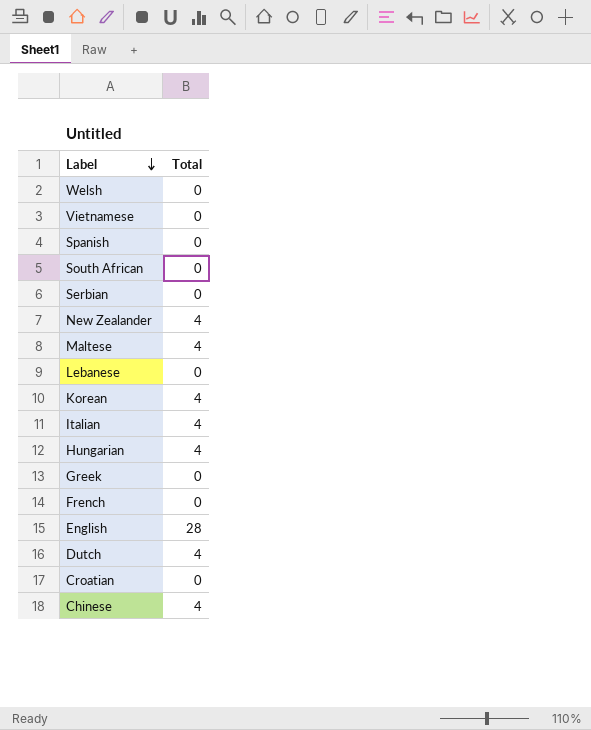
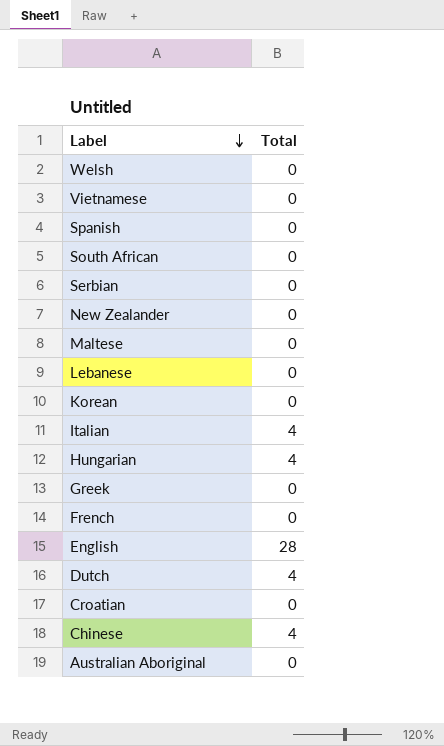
New Zealander | Total: 4 -> 0
Maltese | Total: 4 -> 0
Korean | Total: 4 -> 0
row Australian Aboriginal: none -> 0

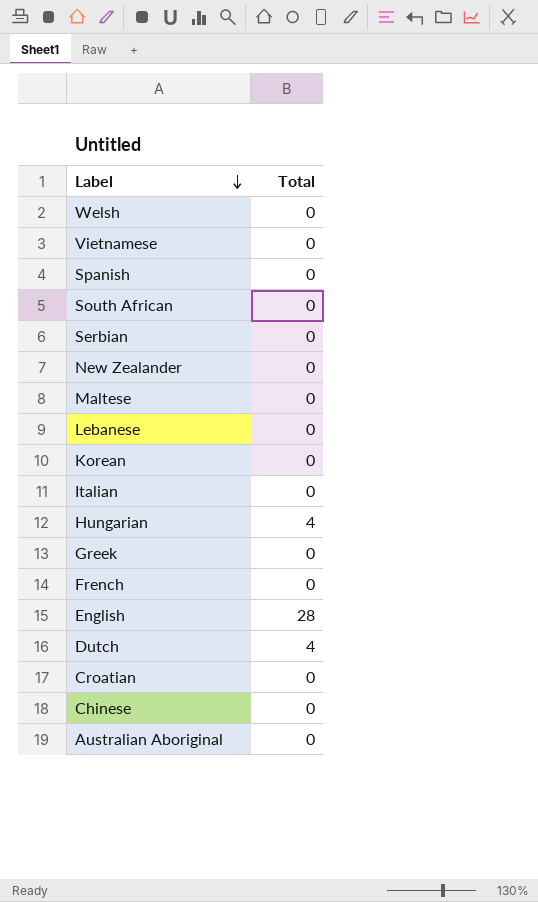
Italian | Total: 4 -> 0
Chinese | Total: 4 -> 0

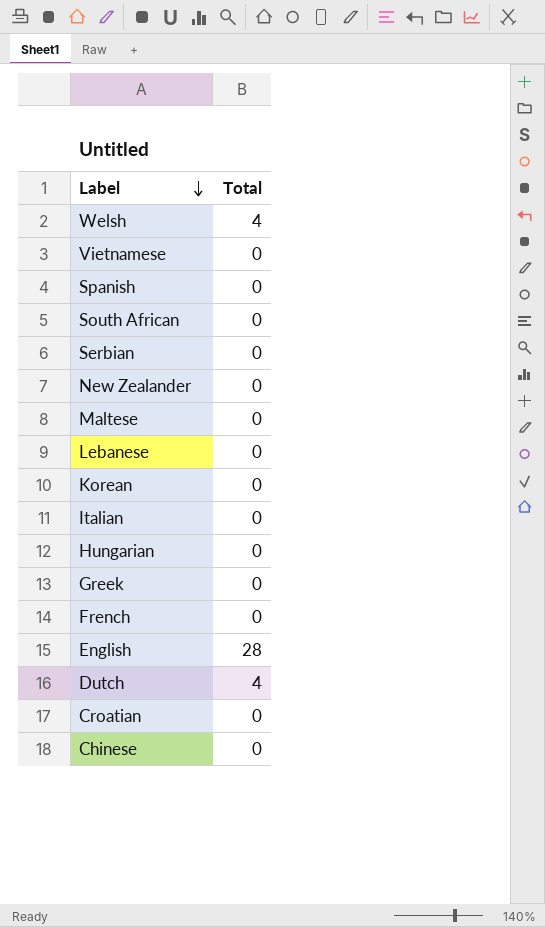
row Australian Aboriginal: 0 -> none
Welsh | Total: 0 -> 4
Hungarian | Total: 4 -> 0

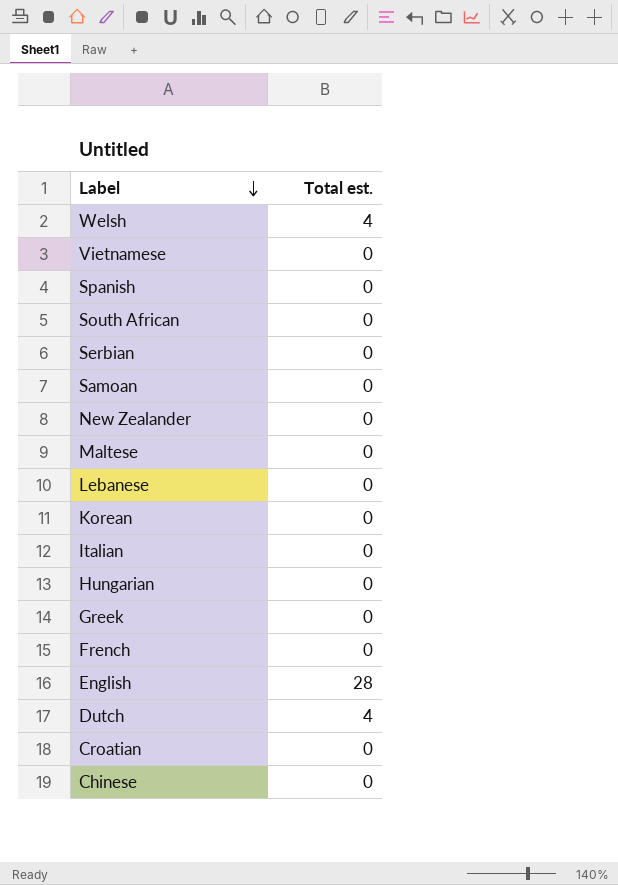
column name: Total -> Total est.
row Samoan: none -> 0

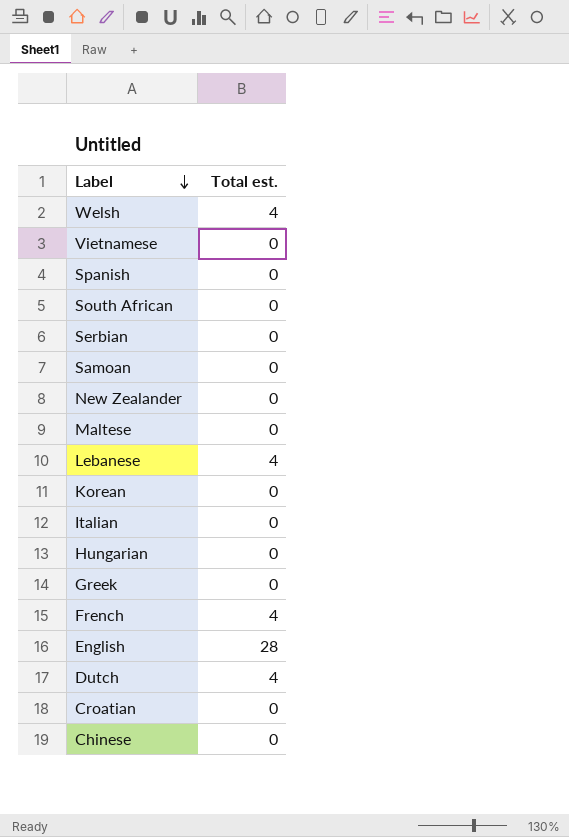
Lebanese | Total est.: 0 -> 4
French | Total est.: 0 -> 4

